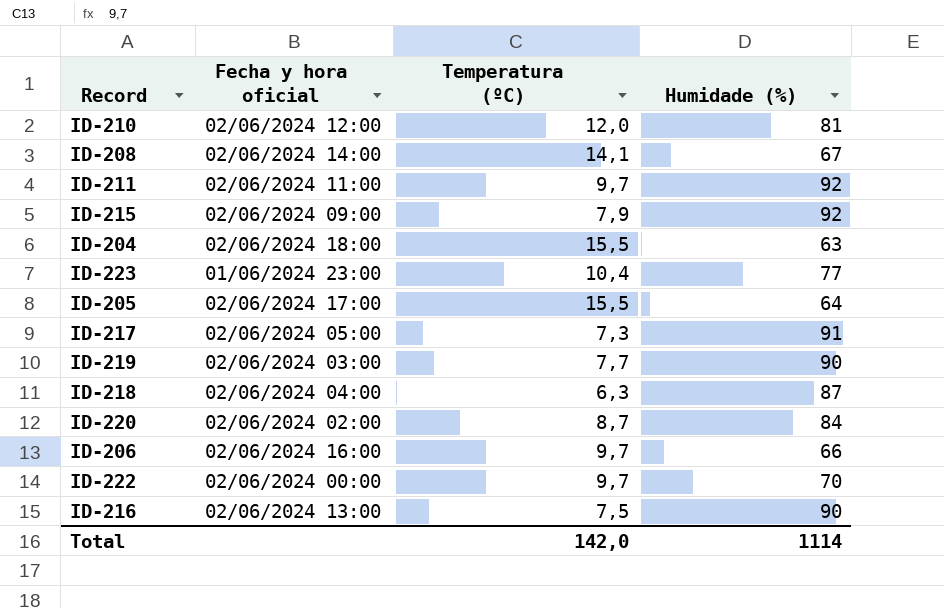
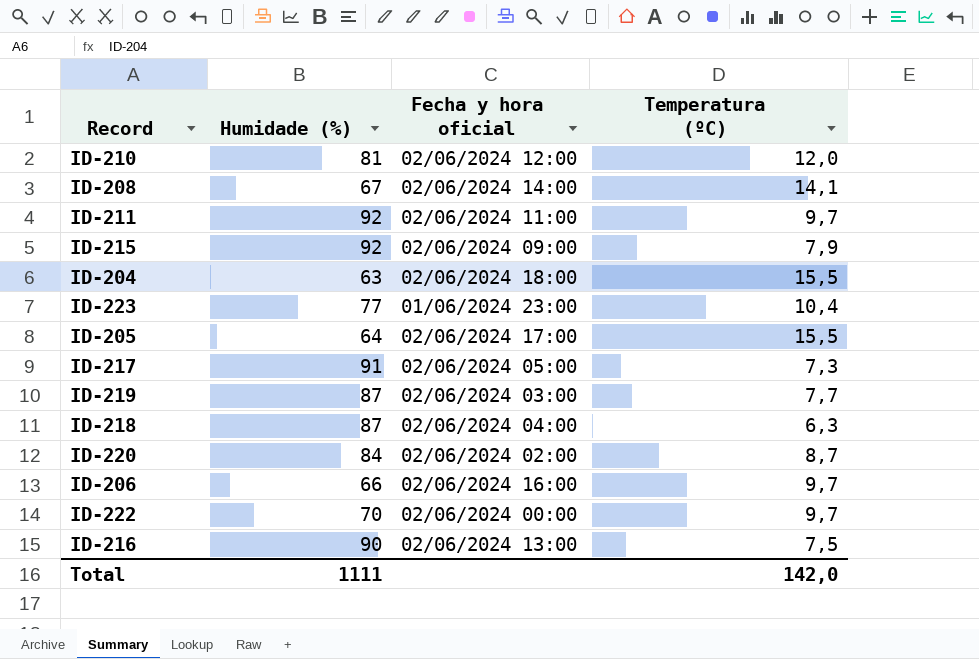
column Humidade (%) | position: 4 -> 2
ID-219 | Humidade (%): 90 -> 87
Total | Humidade (%): 1114 -> 1111

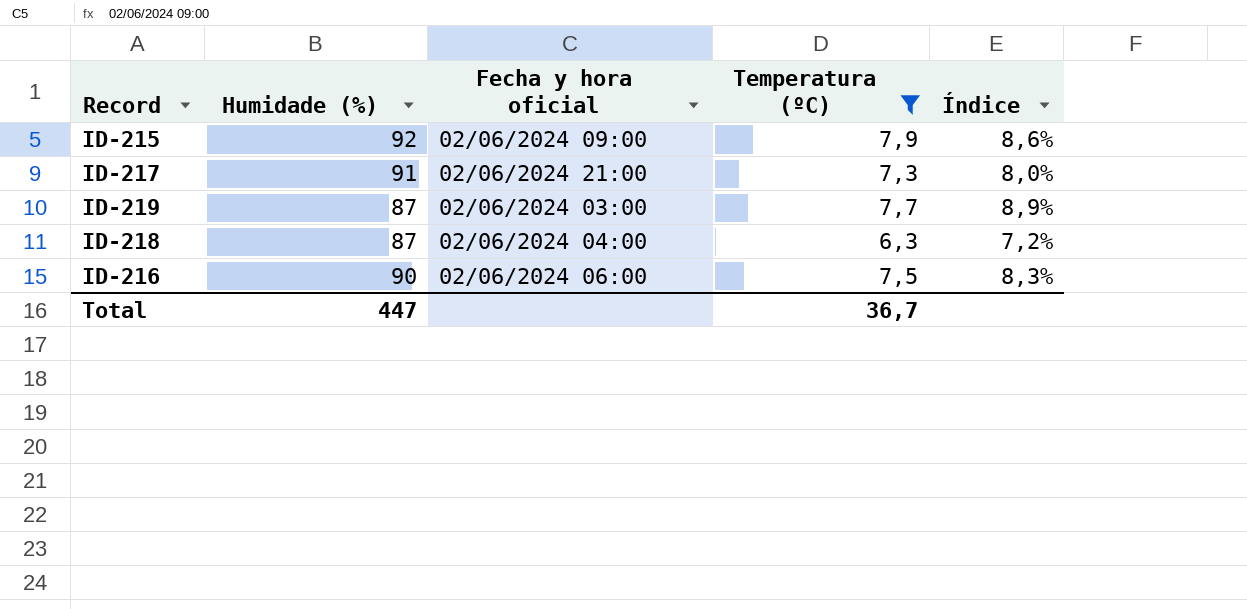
filter: none -> Temperatura (ºC) <= 7,9
column Índice | formula: none -> [Temperatura (ºC)] / [Humidade (%)]
ID-217 | Fecha y hora oficial: 02/06/2024 05:00 -> 02/06/2024 21:00
ID-216 | Fecha y hora oficial: 02/06/2024 13:00 -> 02/06/2024 06:00
Total | Humidade (%): 1111 -> 447
Total | Temperatura (ºC): 142,0 -> 36,7

